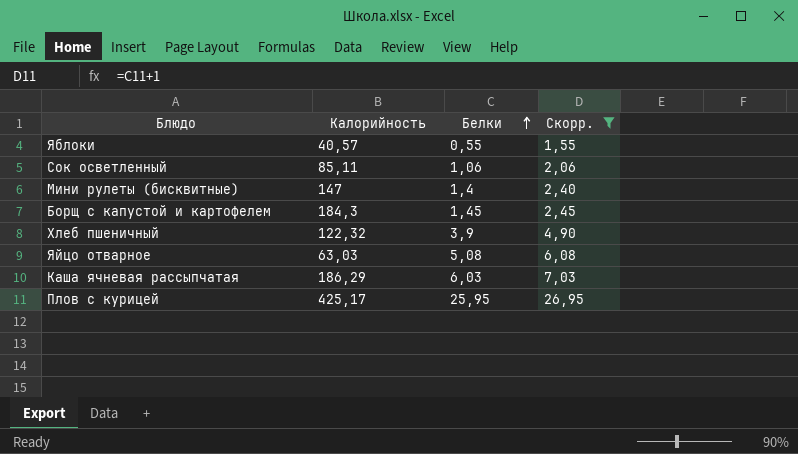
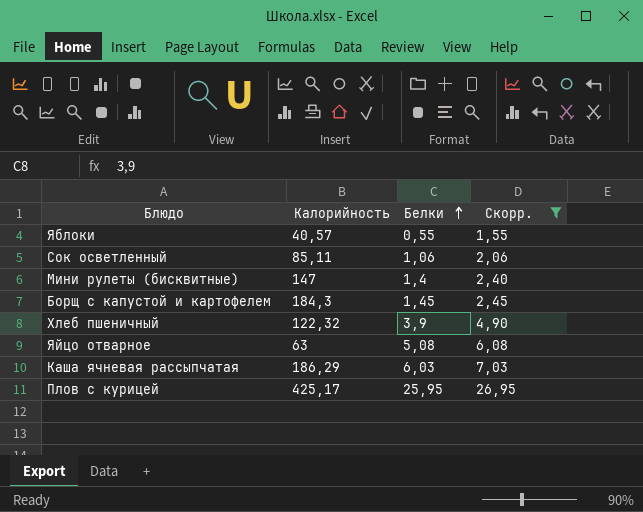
Яйцо отварное | Калорийность: 63,03 -> 63

